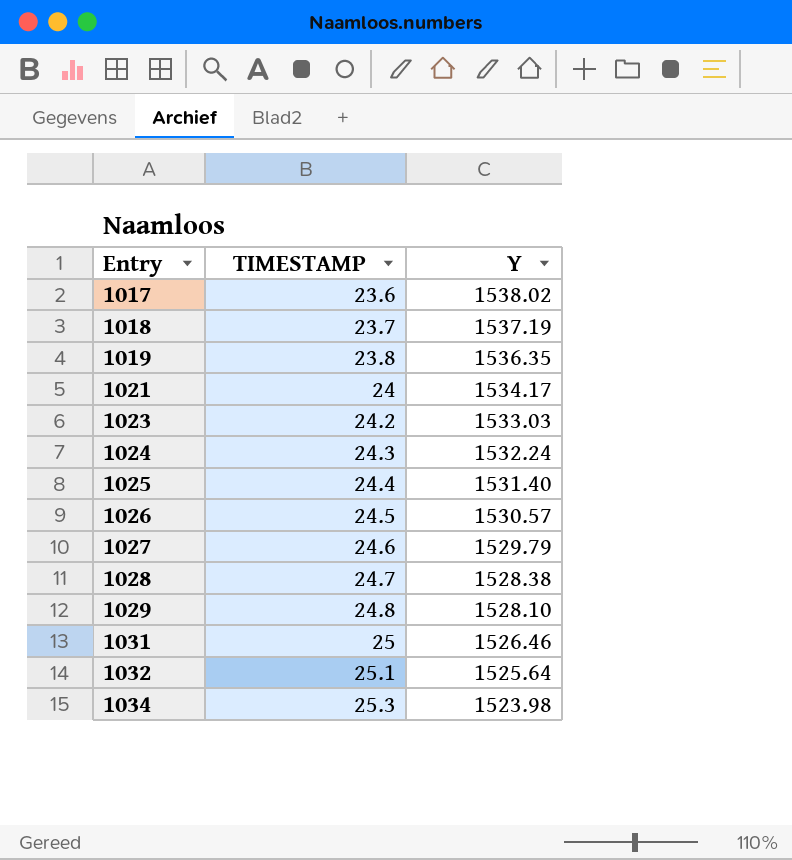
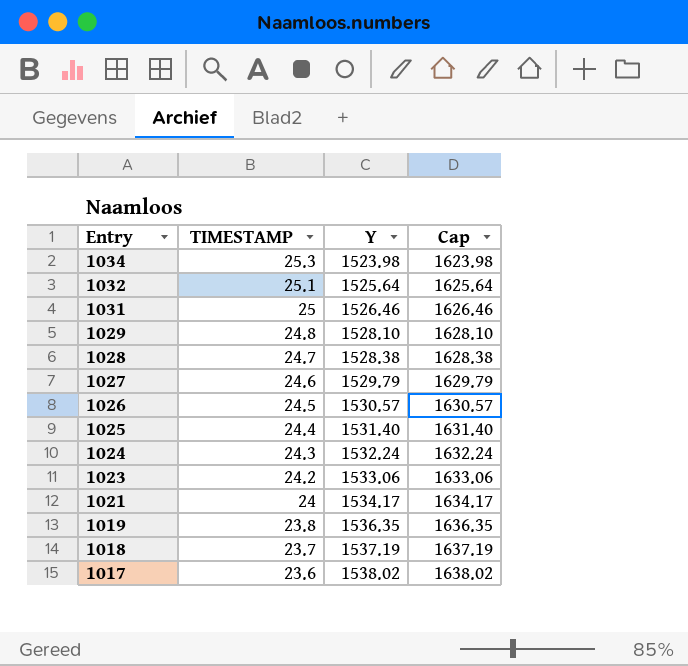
row order: Entry ascending -> Entry descending
column Cap | formula: none -> [Y] + 100
1023 | Y: 1533.03 -> 1533.06

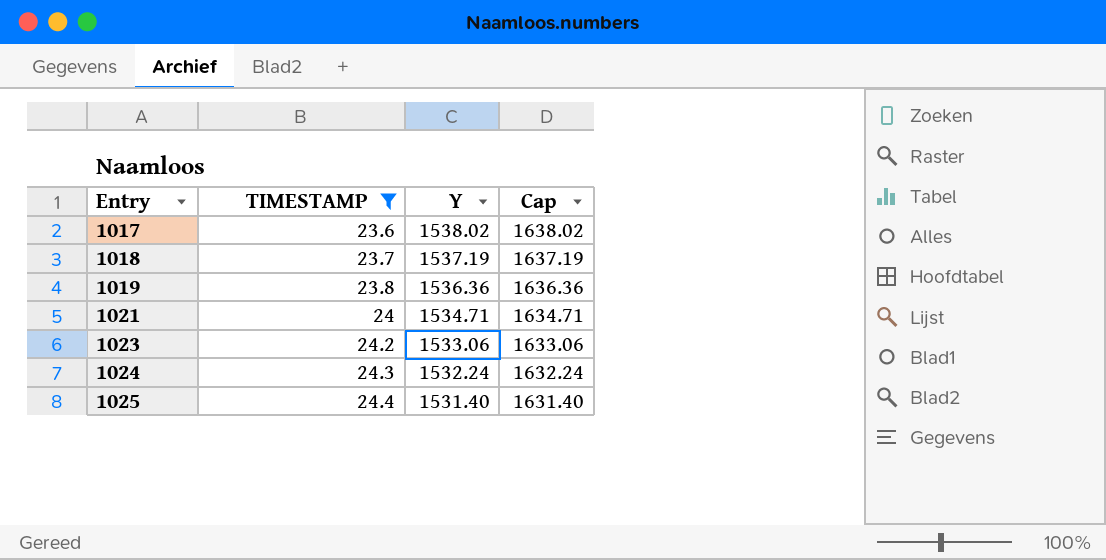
filter: none -> TIMESTAMP <= 24.4
row order: Entry descending -> Entry ascending
1019 | Y: 1536.35 -> 1536.36
1019 | Cap: 1636.35 -> 1636.36
1021 | Y: 1534.17 -> 1534.71
1021 | Cap: 1634.17 -> 1634.71

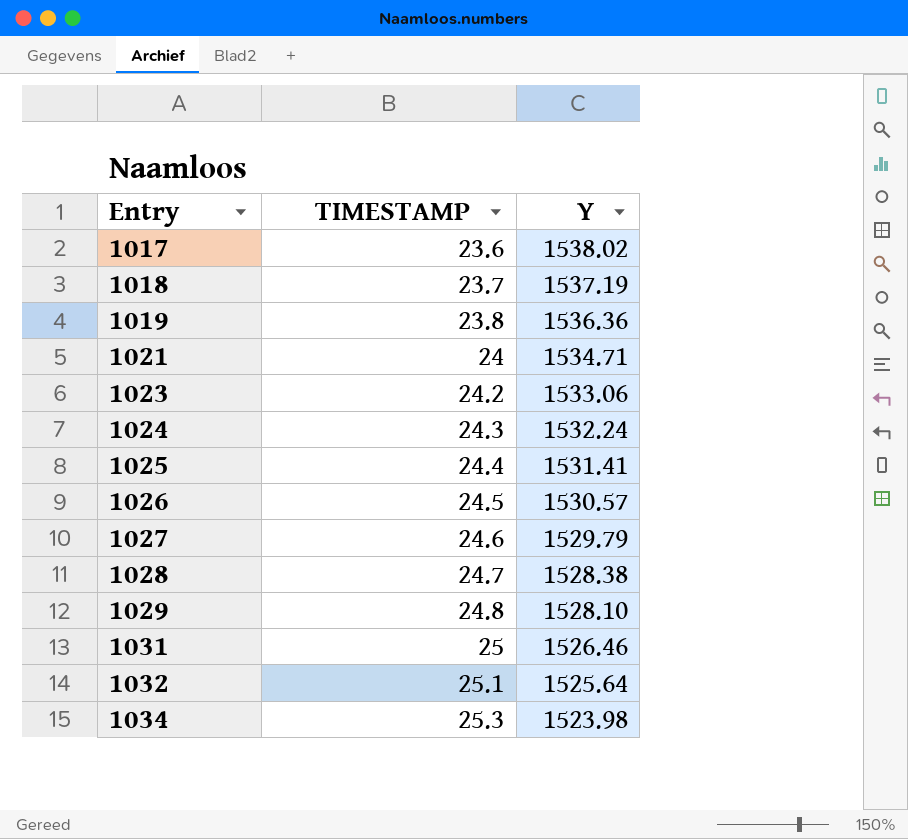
filter: TIMESTAMP <= 24.4 -> none
column Cap | formula: [Y] + 100 -> none
1025 | Y: 1531.40 -> 1531.41

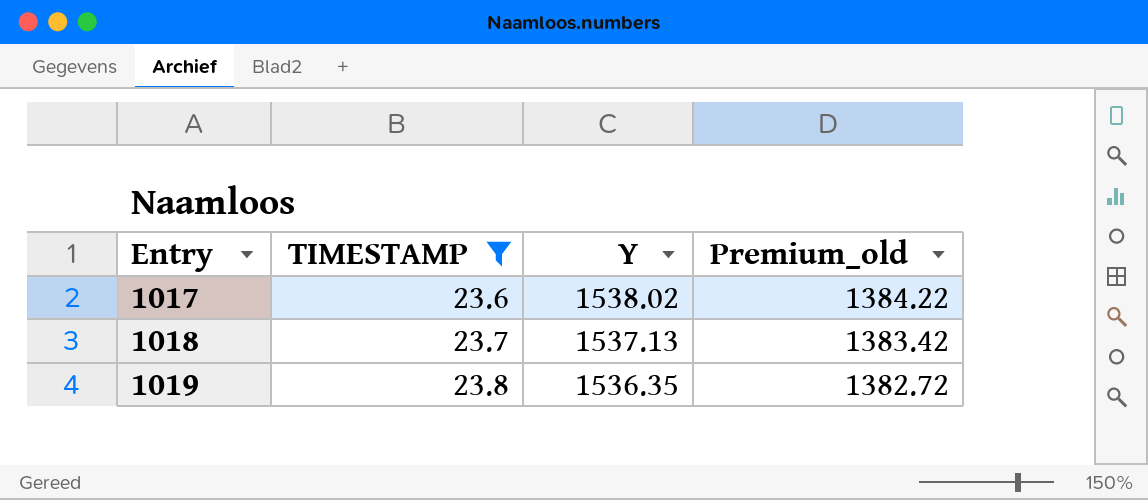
filter: none -> TIMESTAMP <= 23.8
column Premium_old | formula: none -> [Y] * 0.9
1018 | Y: 1537.19 -> 1537.13
1019 | Y: 1536.36 -> 1536.35

